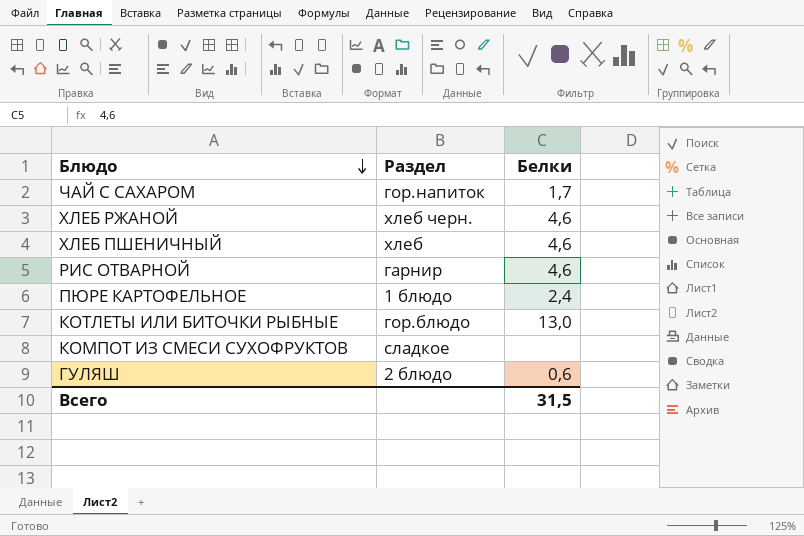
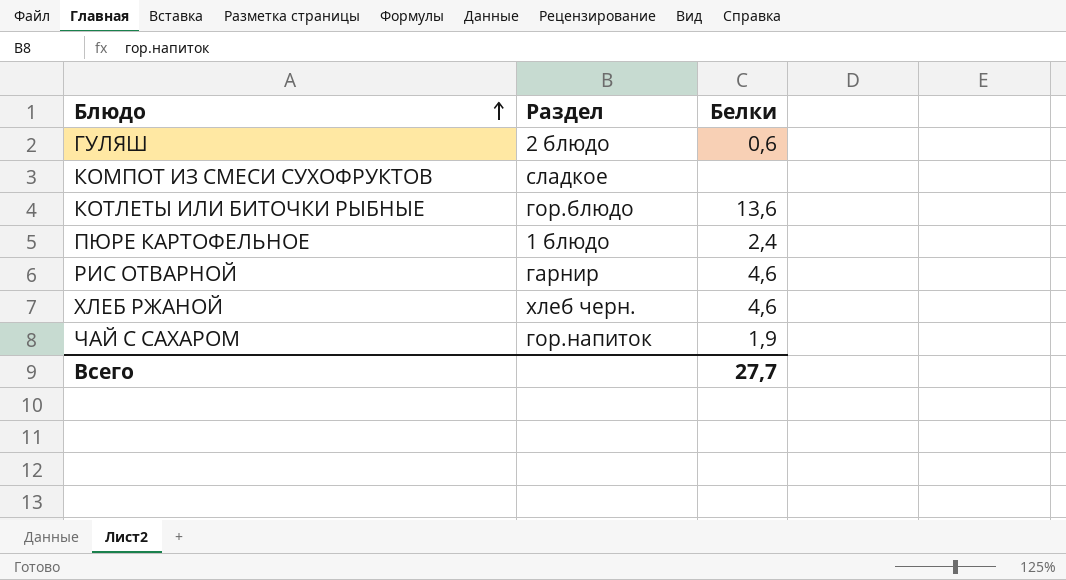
row order: Блюдо descending -> Блюдо ascending
row ХЛЕБ ПШЕНИЧНЫЙ: хлеб | 4,6 -> none
КОТЛЕТЫ ИЛИ БИТОЧКИ РЫБНЫЕ | Белки: 13,0 -> 13,6
ЧАЙ С САХАРОМ | Белки: 1,7 -> 1,9
Всего | Белки: 31,5 -> 27,7

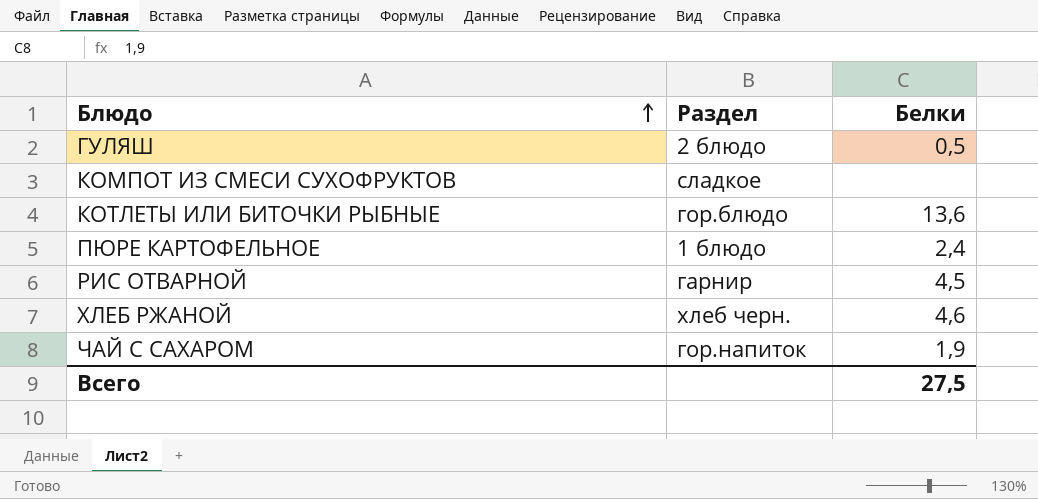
ГУЛЯШ | Белки: 0,6 -> 0,5
РИС ОТВАРНОЙ | Белки: 4,6 -> 4,5
Всего | Белки: 27,7 -> 27,5

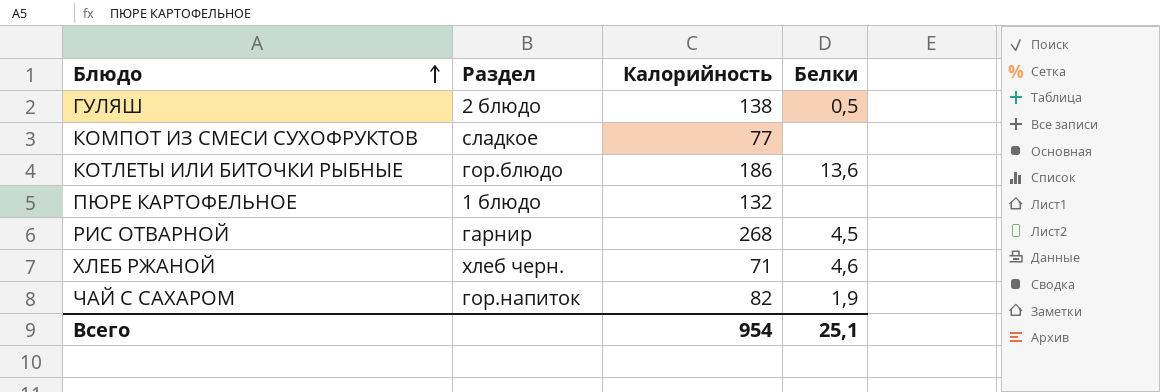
column Калорийность | position: none -> 3
ПЮРЕ КАРТОФЕЛЬНОЕ | Белки: 2,4 -> none
Всего | Белки: 27,5 -> 25,1

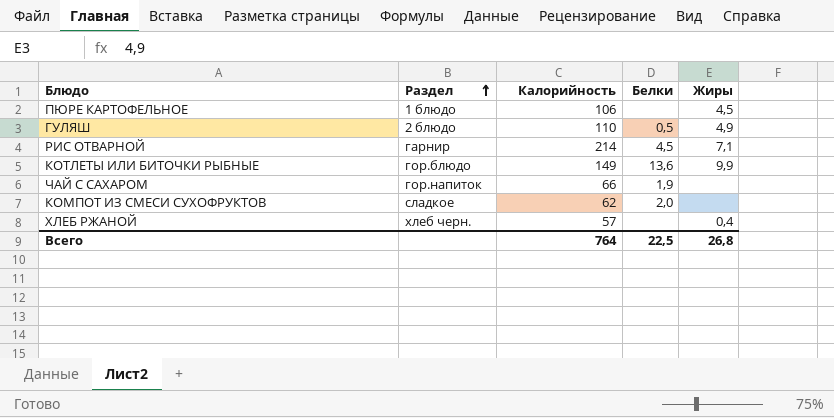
row order: Блюдо ascending -> Раздел ascending
column Жиры | position: none -> 5
ПЮРЕ КАРТОФЕЛЬНОЕ | Калорийность: 132 -> 106
ГУЛЯШ | Калорийность: 138 -> 110
РИС ОТВАРНОЙ | Калорийность: 268 -> 214
КОТЛЕТЫ ИЛИ БИТОЧКИ РЫБНЫЕ | Калорийность: 186 -> 149
ЧАЙ С САХАРОМ | Калорийность: 82 -> 66
КОМПОТ ИЗ СМЕСИ СУХОФРУКТОВ | Калорийность: 77 -> 62
КОМПОТ ИЗ СМЕСИ СУХОФРУКТОВ | Белки: none -> 2,0
ХЛЕБ РЖАНОЙ | Калорийность: 71 -> 57
ХЛЕБ РЖАНОЙ | Белки: 4,6 -> none
Всего | Калорийность: 954 -> 764
Всего | Белки: 25,1 -> 22,5

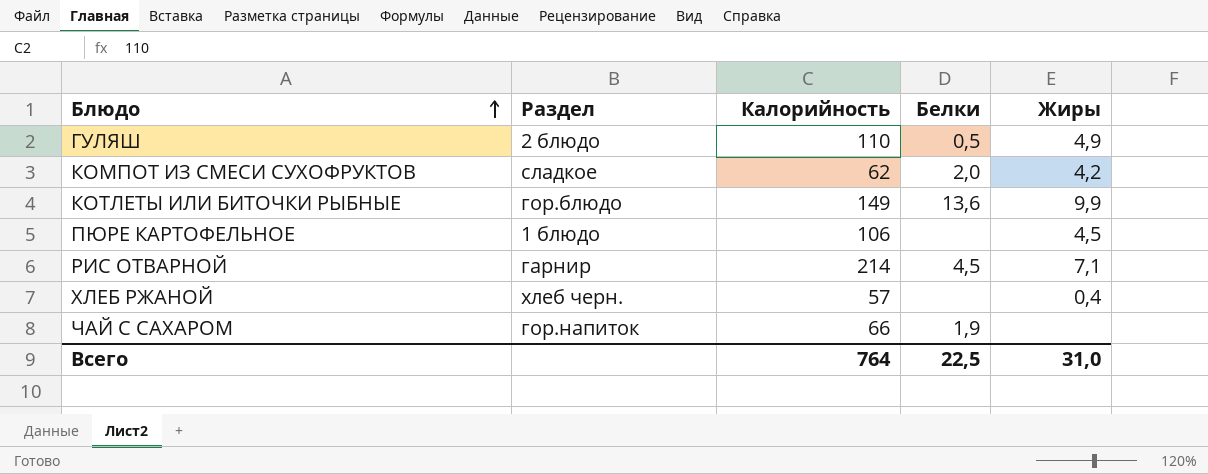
row order: Раздел ascending -> Блюдо ascending
КОМПОТ ИЗ СМЕСИ СУХОФРУКТОВ | Жиры: none -> 4,2
Всего | Жиры: 26,8 -> 31,0

